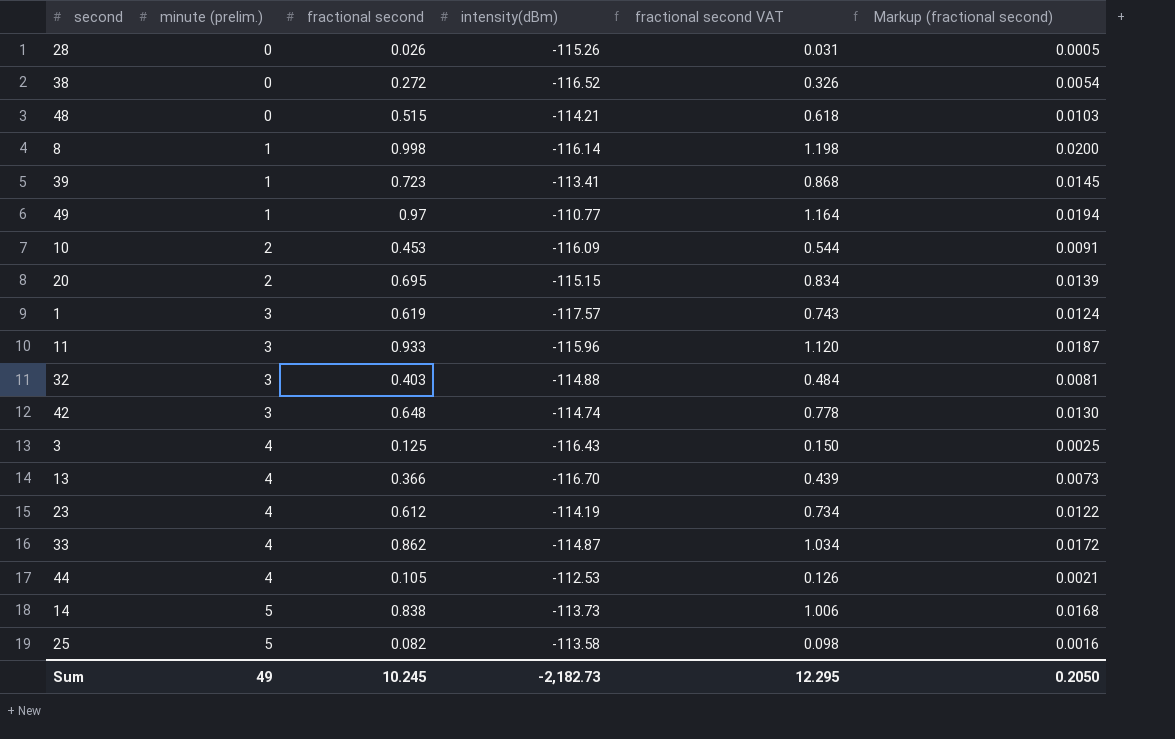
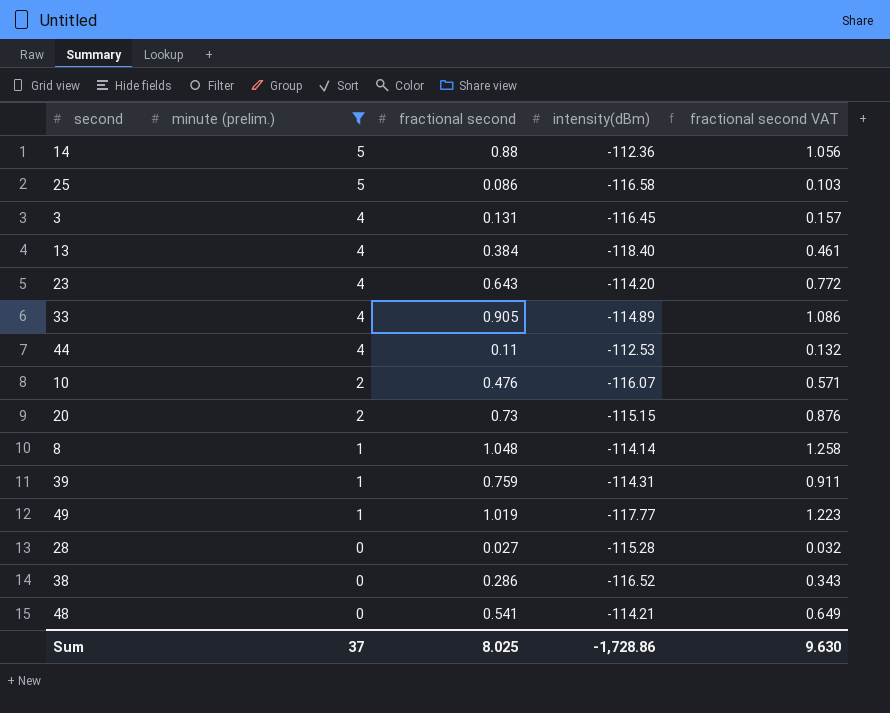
filter: none -> minute (prelim.) != 3
row order: minute (prelim.) ascending -> minute (prelim.) descending
column Markup (fractional second) | formula: [fractional second] * 0.02 -> none
14 | fractional second: 0.838 -> 0.88
14 | intensity(dBm): -113.73 -> -112.36
14 | fractional second VAT: 1.006 -> 1.056
25 | fractional second: 0.082 -> 0.086
25 | intensity(dBm): -113.58 -> -116.58
25 | fractional second VAT: 0.098 -> 0.103
3 | fractional second: 0.125 -> 0.131
3 | intensity(dBm): -116.43 -> -116.45
3 | fractional second VAT: 0.150 -> 0.157
13 | fractional second: 0.366 -> 0.384
13 | intensity(dBm): -116.70 -> -118.40
13 | fractional second VAT: 0.439 -> 0.461
23 | fractional second: 0.612 -> 0.643
23 | intensity(dBm): -114.19 -> -114.20
23 | fractional second VAT: 0.734 -> 0.772
33 | fractional second: 0.862 -> 0.905
33 | intensity(dBm): -114.87 -> -114.89
33 | fractional second VAT: 1.034 -> 1.086
44 | fractional second: 0.105 -> 0.11
44 | fractional second VAT: 0.126 -> 0.132
10 | fractional second: 0.453 -> 0.476
10 | intensity(dBm): -116.09 -> -116.07
10 | fractional second VAT: 0.544 -> 0.571
20 | fractional second: 0.695 -> 0.73
20 | fractional second VAT: 0.834 -> 0.876
8 | fractional second: 0.998 -> 1.048
8 | intensity(dBm): -116.14 -> -114.14
8 | fractional second VAT: 1.198 -> 1.258
39 | fractional second: 0.723 -> 0.759
39 | intensity(dBm): -113.41 -> -114.31
39 | fractional second VAT: 0.868 -> 0.911
49 | fractional second: 0.97 -> 1.019
49 | intensity(dBm): -110.77 -> -117.77
49 | fractional second VAT: 1.164 -> 1.223
28 | fractional second: 0.026 -> 0.027
28 | intensity(dBm): -115.26 -> -115.28
28 | fractional second VAT: 0.031 -> 0.032
38 | fractional second: 0.272 -> 0.286
38 | fractional second VAT: 0.326 -> 0.343
48 | fractional second: 0.515 -> 0.541
48 | fractional second VAT: 0.618 -> 0.649
Sum | minute (prelim.): 49 -> 37
Sum | fractional second: 10.245 -> 8.025
Sum | intensity(dBm): -2,182.73 -> -1,728.86
Sum | fractional second VAT: 12.295 -> 9.630

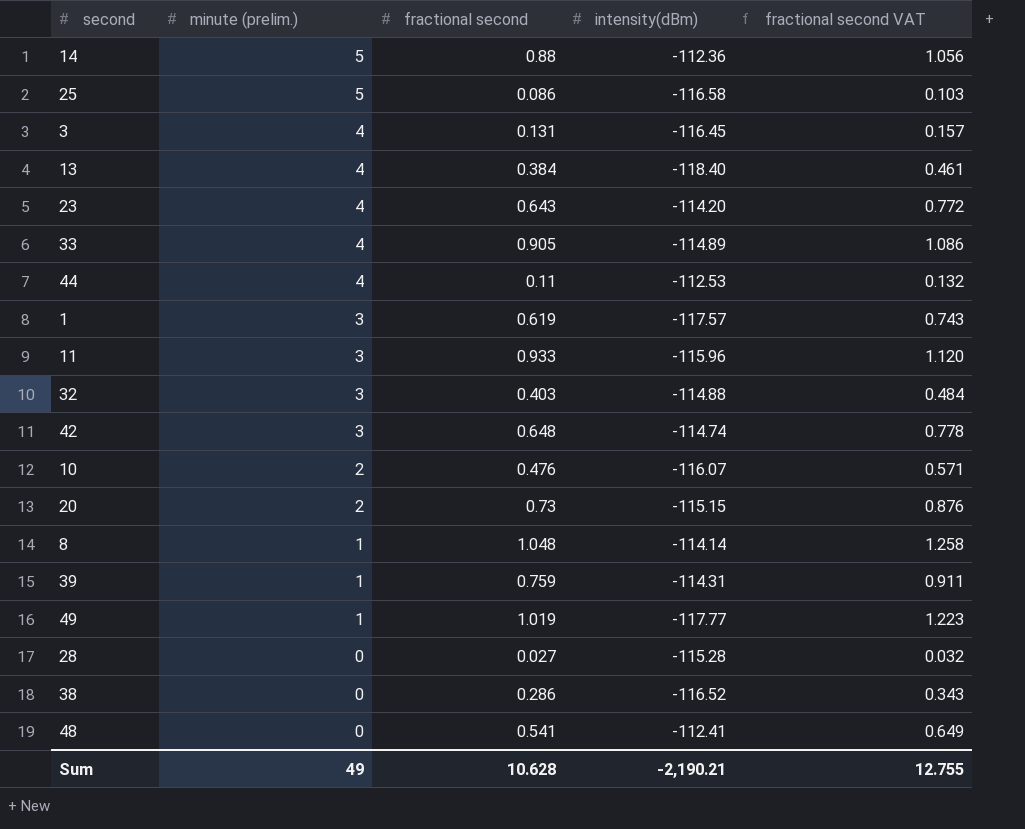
filter: minute (prelim.) != 3 -> none
48 | intensity(dBm): -114.21 -> -112.41
Sum | minute (prelim.): 37 -> 49
Sum | fractional second: 8.025 -> 10.628
Sum | intensity(dBm): -1,728.86 -> -2,190.21
Sum | fractional second VAT: 9.630 -> 12.755

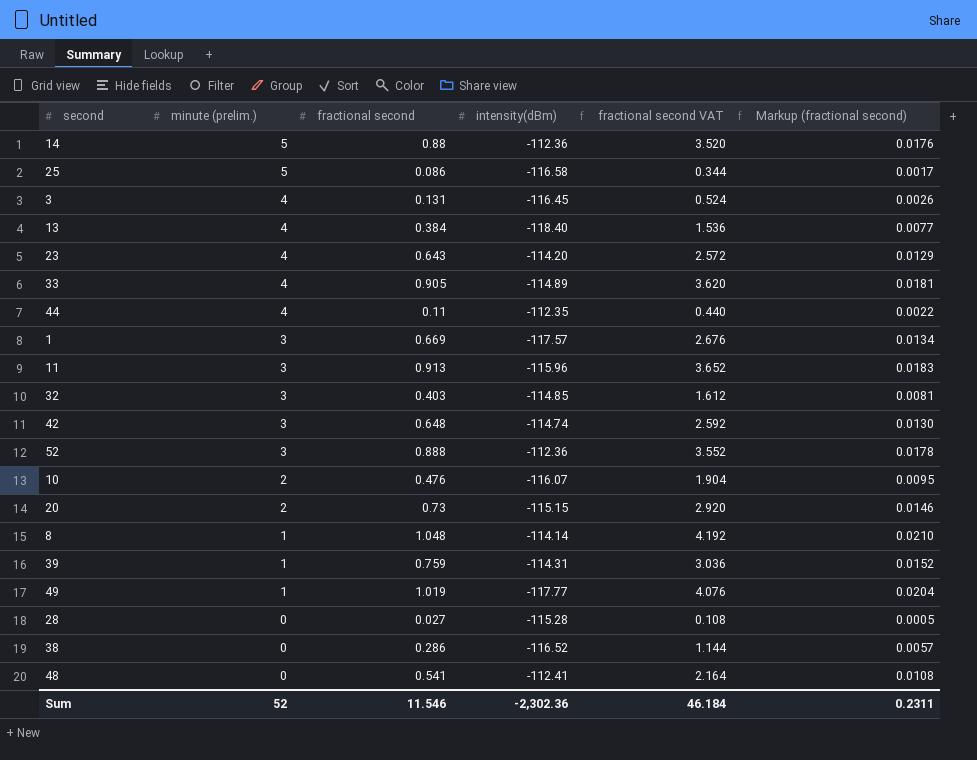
column fractional second VAT | formula: [fractional second] * 1.2 -> [fractional second] * 4
column Markup (fractional second) | formula: none -> [fractional second] * 0.02
44 | intensity(dBm): -112.53 -> -112.35
1 | fractional second: 0.619 -> 0.669
11 | fractional second: 0.933 -> 0.913
32 | intensity(dBm): -114.88 -> -114.85
row 52: none -> 3 | 0.888 | -112.36 | 3.552 | 0.0178
Sum | minute (prelim.): 49 -> 52
Sum | fractional second: 10.628 -> 11.546
Sum | intensity(dBm): -2,190.21 -> -2,302.36
Sum | fractional second VAT: 12.755 -> 46.184

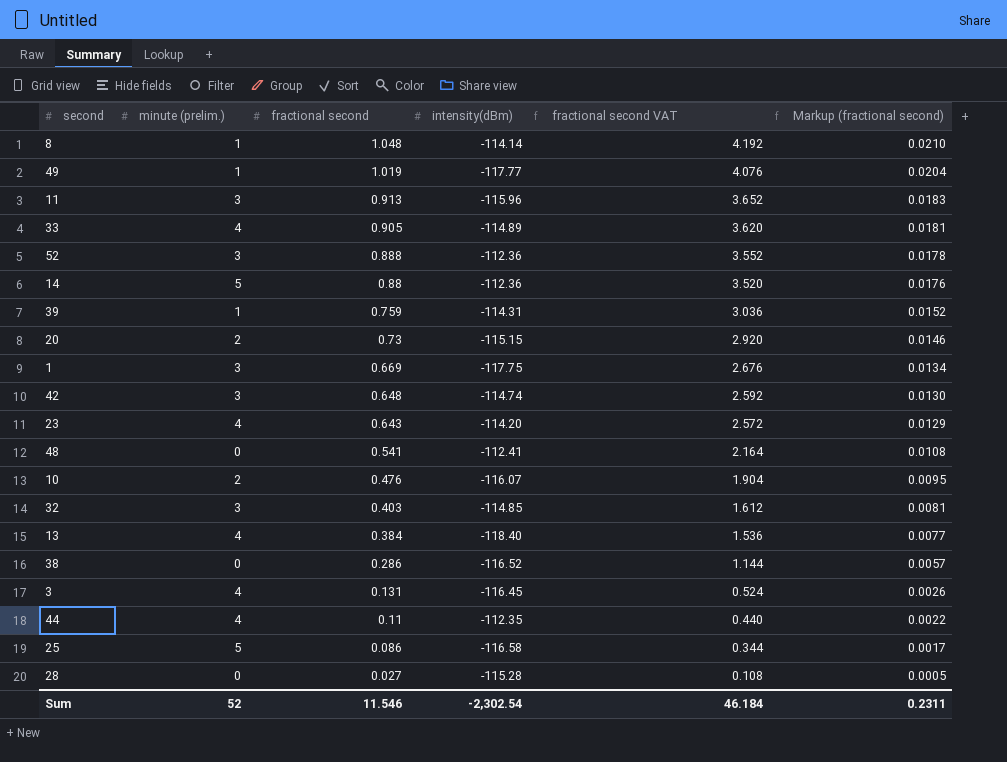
row order: minute (prelim.) descending -> fractional second descending
1 | intensity(dBm): -117.57 -> -117.75
Sum | intensity(dBm): -2,302.36 -> -2,302.54

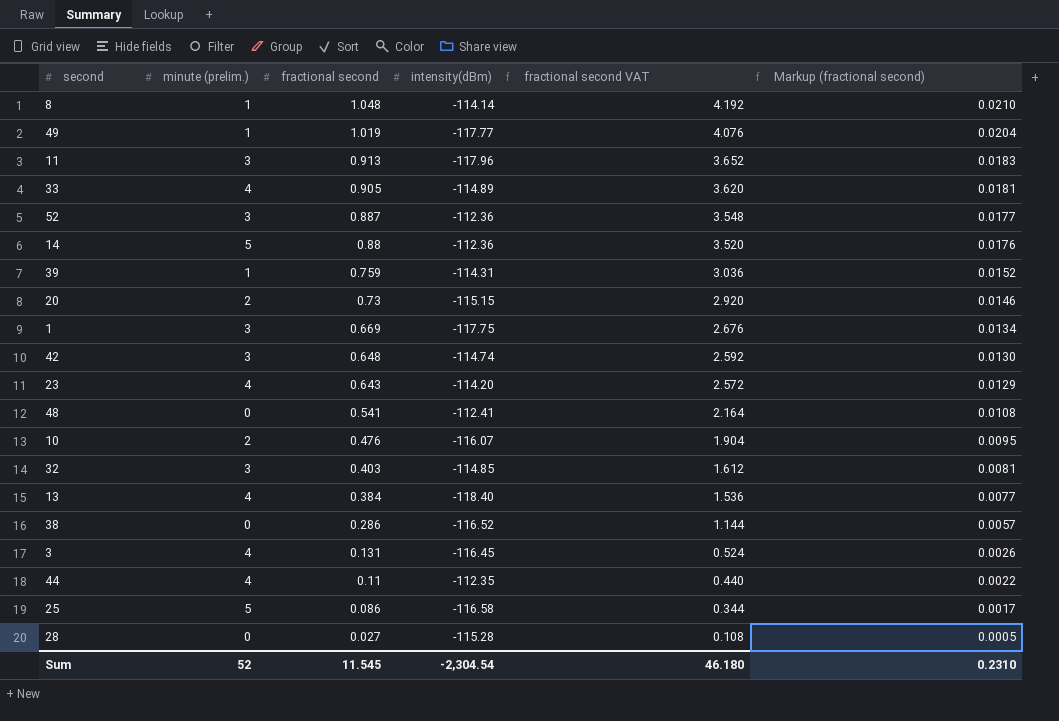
11 | intensity(dBm): -115.96 -> -117.96
52 | fractional second: 0.888 -> 0.887
52 | fractional second VAT: 3.552 -> 3.548
52 | Markup (fractional second): 0.0178 -> 0.0177
Sum | fractional second: 11.546 -> 11.545
Sum | intensity(dBm): -2,302.54 -> -2,304.54
Sum | fractional second VAT: 46.184 -> 46.180
Sum | Markup (fractional second): 0.2311 -> 0.2310

